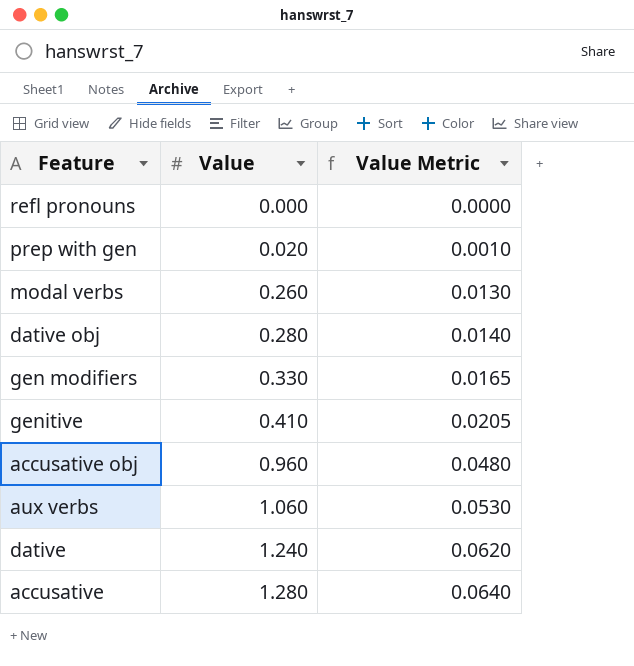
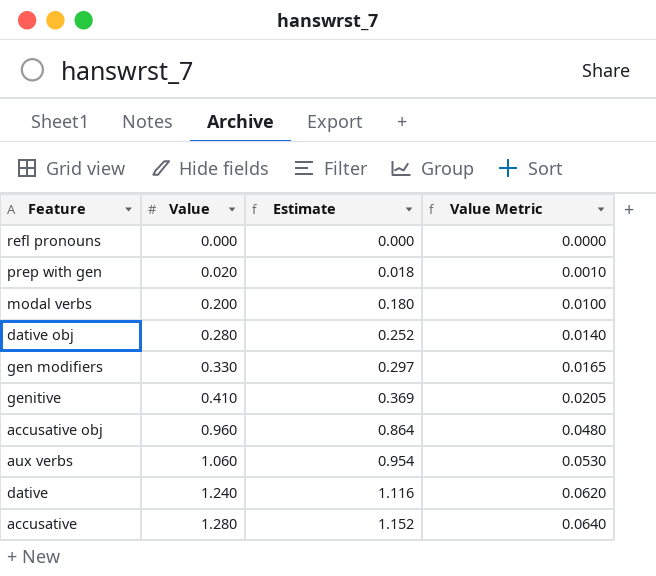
column Estimate | formula: none -> [Value] * 0.9
modal verbs | Value: 0.260 -> 0.200
modal verbs | Value Metric: 0.0130 -> 0.0100

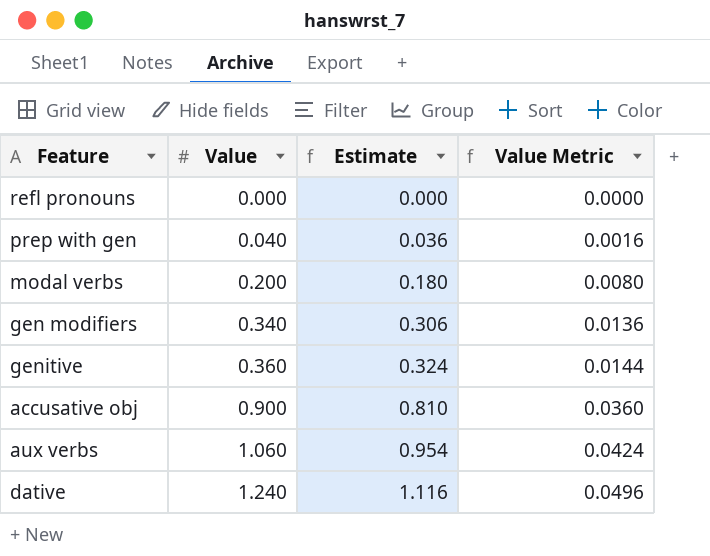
column Value Metric | formula: [Value] * 0.05 -> [Value] * 0.04
row dative obj: 0.280 | 0.252 | 0.0140 -> none
row accusative: 1.280 | 1.152 | 0.0640 -> none
prep with gen | Value: 0.020 -> 0.040
prep with gen | Estimate: 0.018 -> 0.036
gen modifiers | Value: 0.330 -> 0.340
gen modifiers | Estimate: 0.297 -> 0.306
genitive | Value: 0.410 -> 0.360
genitive | Estimate: 0.369 -> 0.324
accusative obj | Value: 0.960 -> 0.900
accusative obj | Estimate: 0.864 -> 0.810

